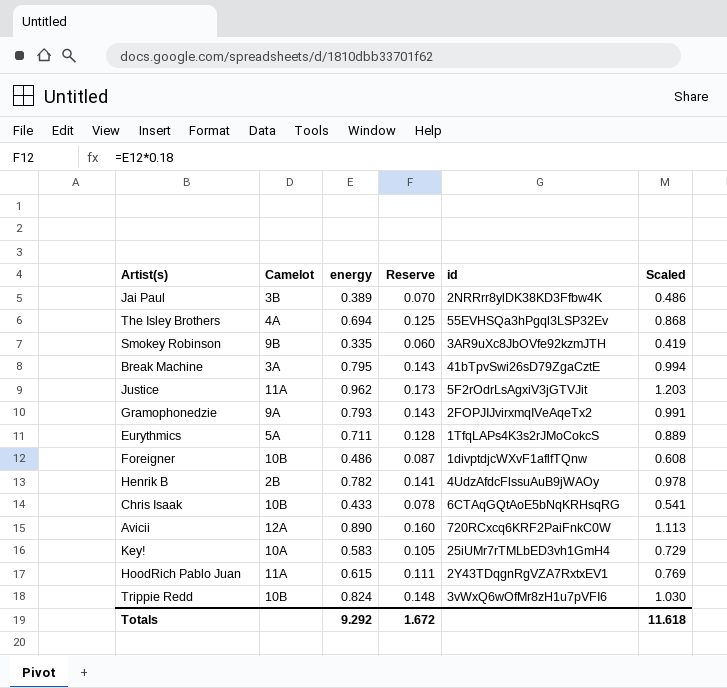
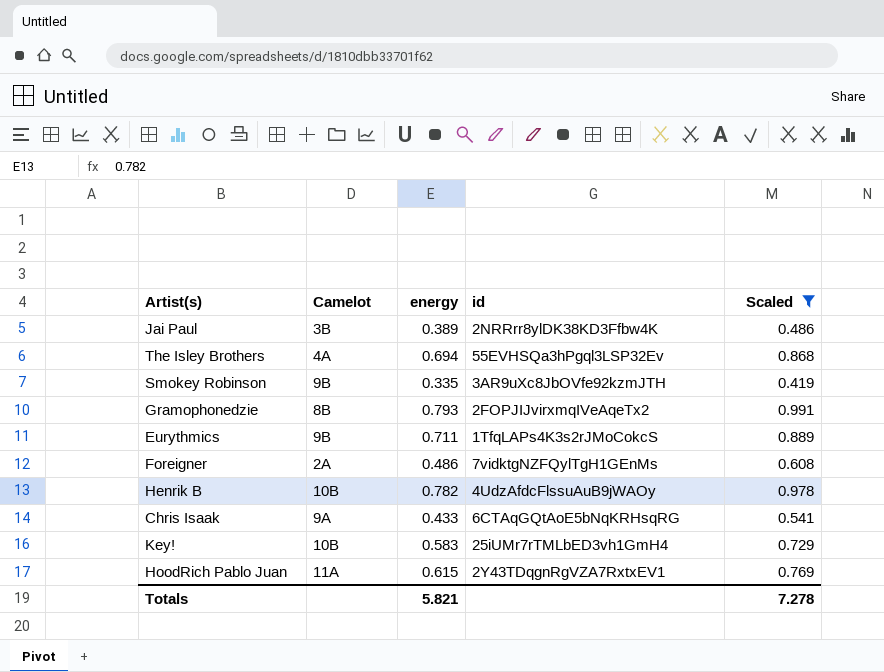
filter: none -> Scaled <= 0.991
column Reserve | formula: [energy] * 0.18 -> none
Gramophonedzie | Camelot: 9A -> 8B
Eurythmics | Camelot: 5A -> 9B
Foreigner | Camelot: 10B -> 2A
Foreigner | id: 1divptdjcWXvF1aflfTQnw -> 7vidktgNZFQylTgH1GEnMs
Henrik B | Camelot: 2B -> 10B
Chris Isaak | Camelot: 10B -> 9A
Key! | Camelot: 10A -> 10B
Totals | energy: 9.292 -> 5.821
Totals | Scaled: 11.618 -> 7.278

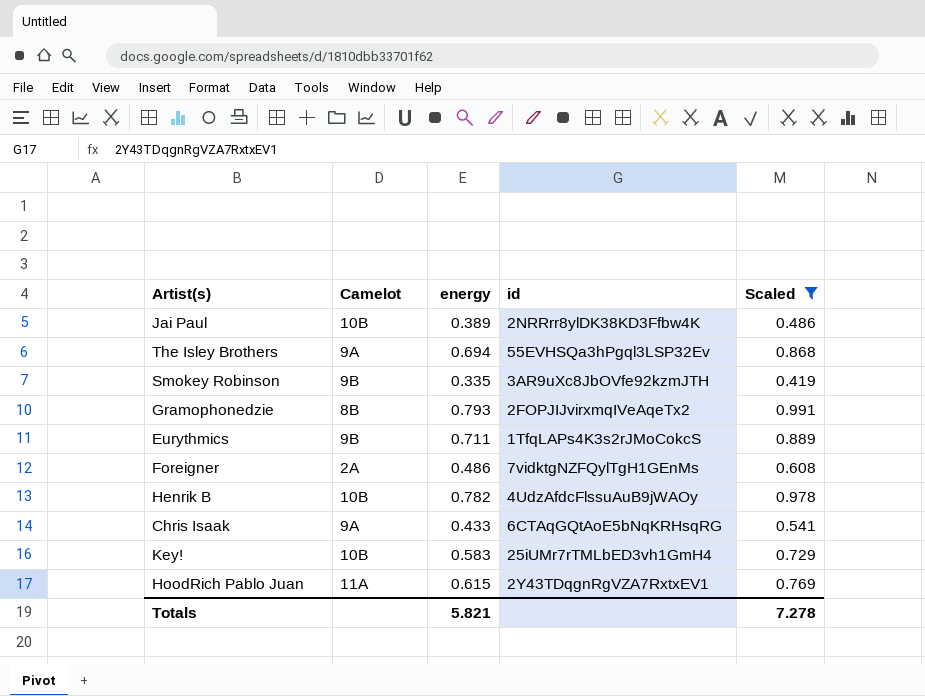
Jai Paul | Camelot: 3B -> 10B
The Isley Brothers | Camelot: 4A -> 9A

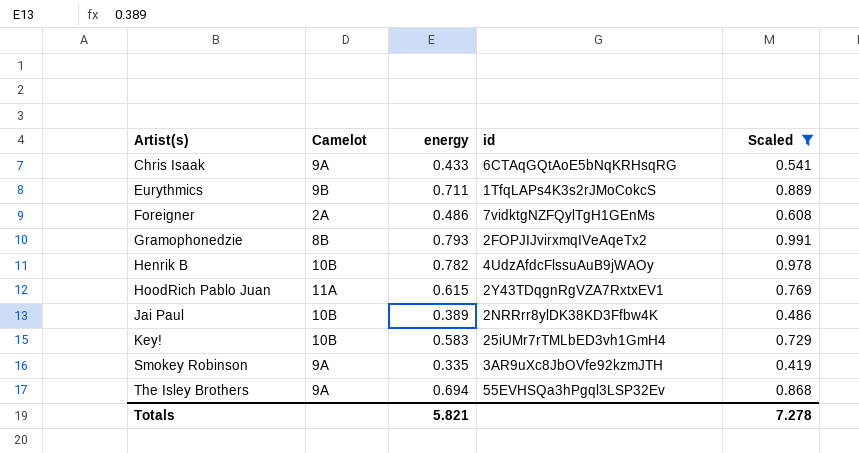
row order: none -> Artist(s) ascending
Smokey Robinson | Camelot: 9B -> 9A

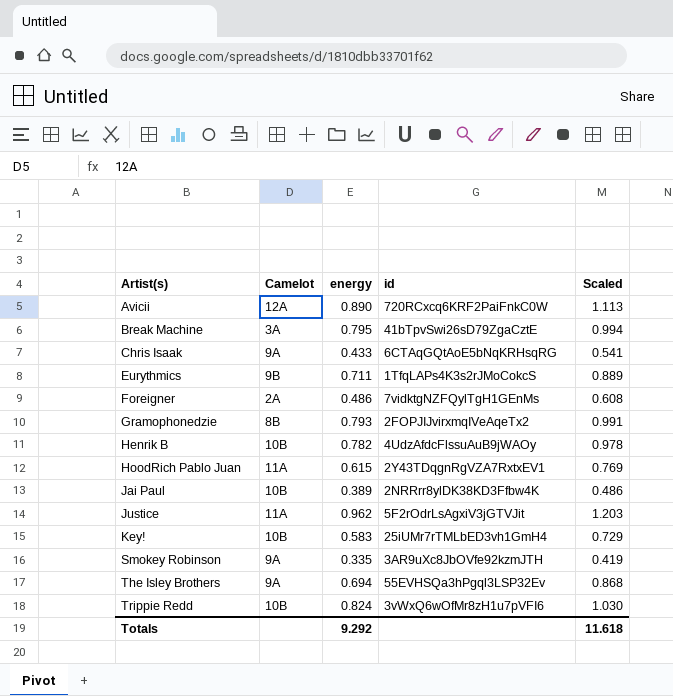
filter: Scaled <= 0.991 -> none
Totals | energy: 5.821 -> 9.292
Totals | Scaled: 7.278 -> 11.618

